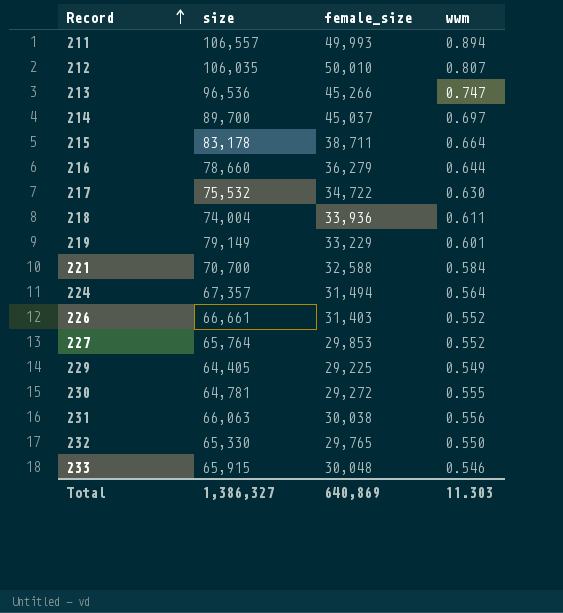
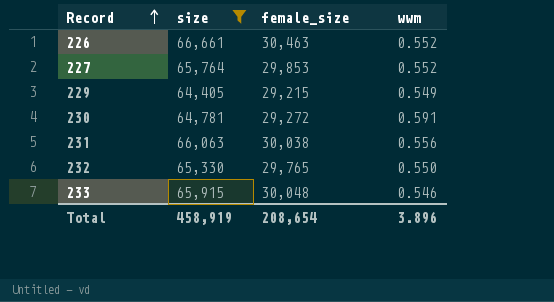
filter: none -> size <= 66,661
226 | female_size: 31,403 -> 30,463
229 | female_size: 29,225 -> 29,215
230 | wwm: 0.555 -> 0.591
Total | size: 1,386,327 -> 458,919
Total | female_size: 640,869 -> 208,654
Total | wwm: 11.303 -> 3.896

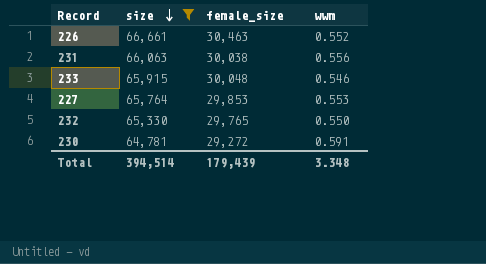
row order: Record ascending -> size descending
row 229: 64,405 | 29,215 | 0.549 -> none
227 | wwm: 0.552 -> 0.553
Total | size: 458,919 -> 394,514
Total | female_size: 208,654 -> 179,439
Total | wwm: 3.896 -> 3.348

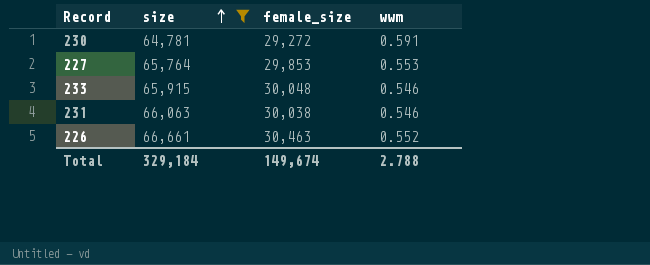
row order: size descending -> size ascending
row 232: 65,330 | 29,765 | 0.550 -> none
231 | wwm: 0.556 -> 0.546
Total | size: 394,514 -> 329,184
Total | female_size: 179,439 -> 149,674
Total | wwm: 3.348 -> 2.788

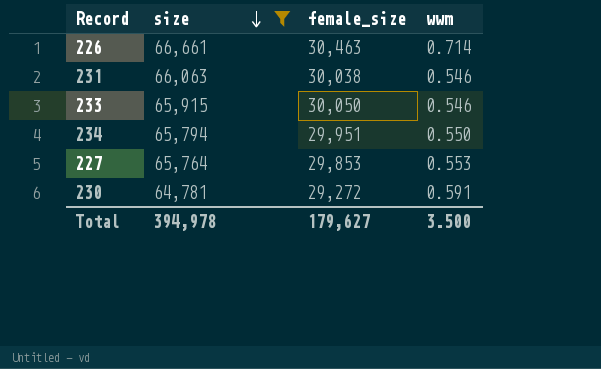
row order: size ascending -> size descending
226 | wwm: 0.552 -> 0.714
233 | female_size: 30,048 -> 30,050
row 234: none -> 65,794 | 29,951 | 0.550
Total | size: 329,184 -> 394,978
Total | female_size: 149,674 -> 179,627
Total | wwm: 2.788 -> 3.500

